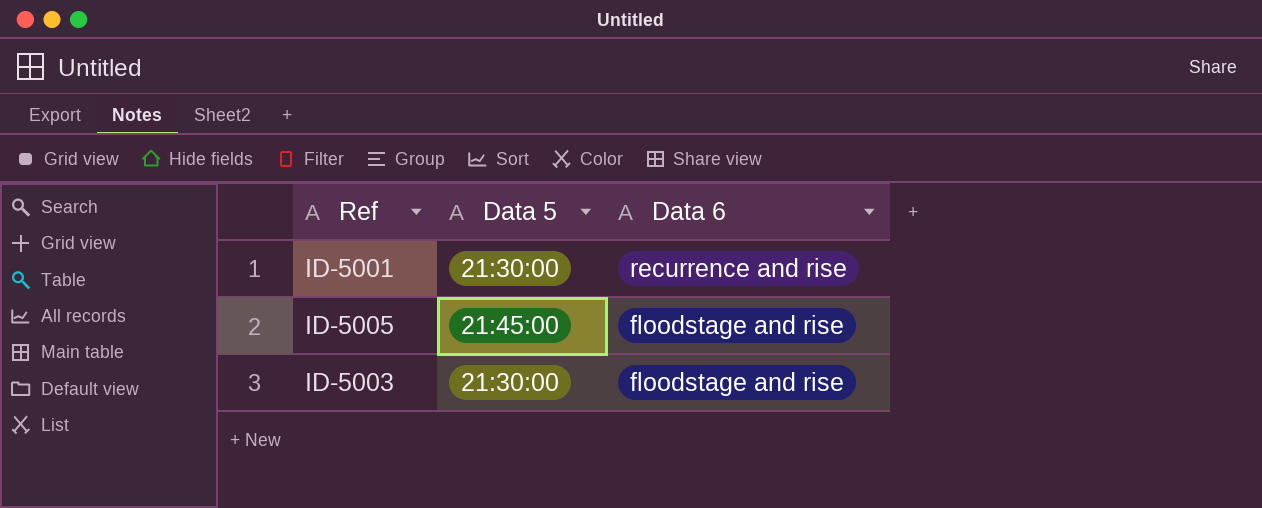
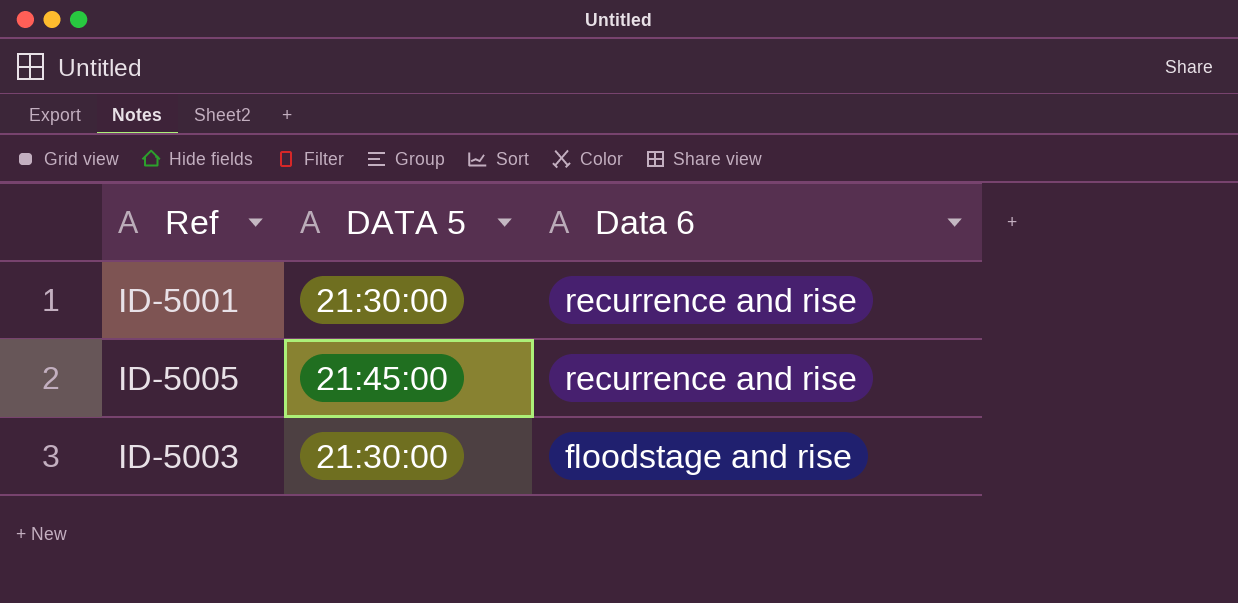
column name: Data 5 -> DATA 5
ID-5005 | Data 6: floodstage and rise -> recurrence and rise

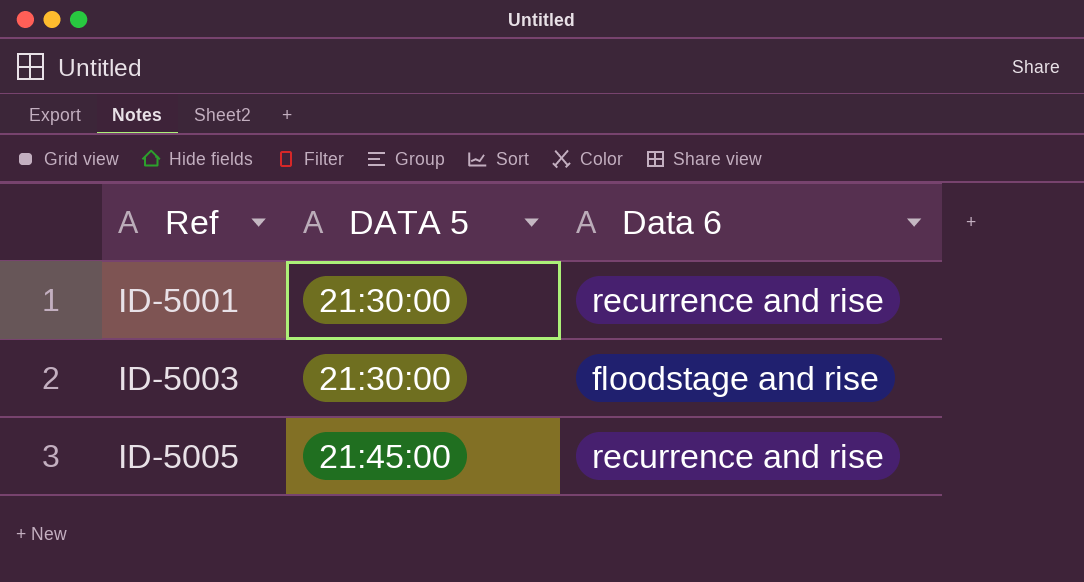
row order: Data 6 descending -> Ref ascending

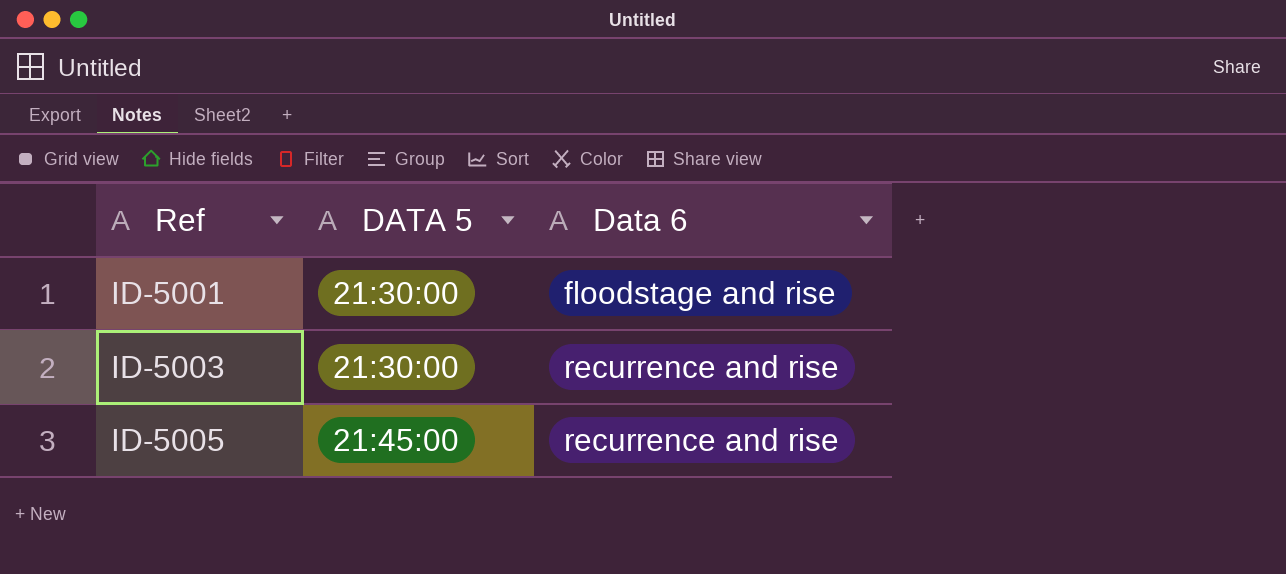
ID-5001 | Data 6: recurrence and rise -> floodstage and rise
ID-5003 | Data 6: floodstage and rise -> recurrence and rise

